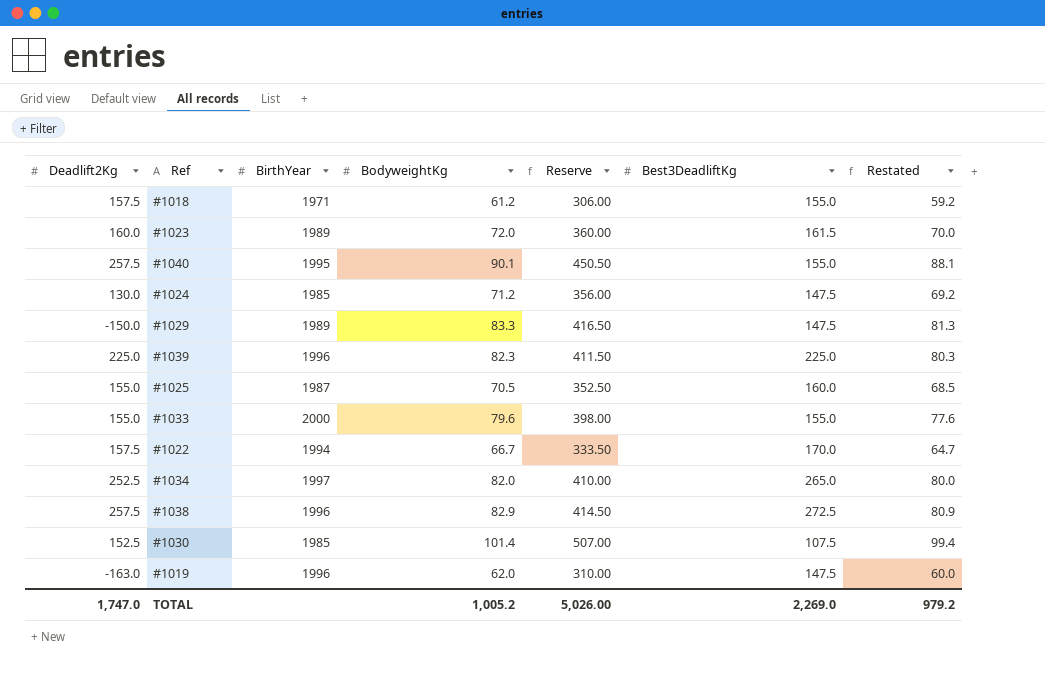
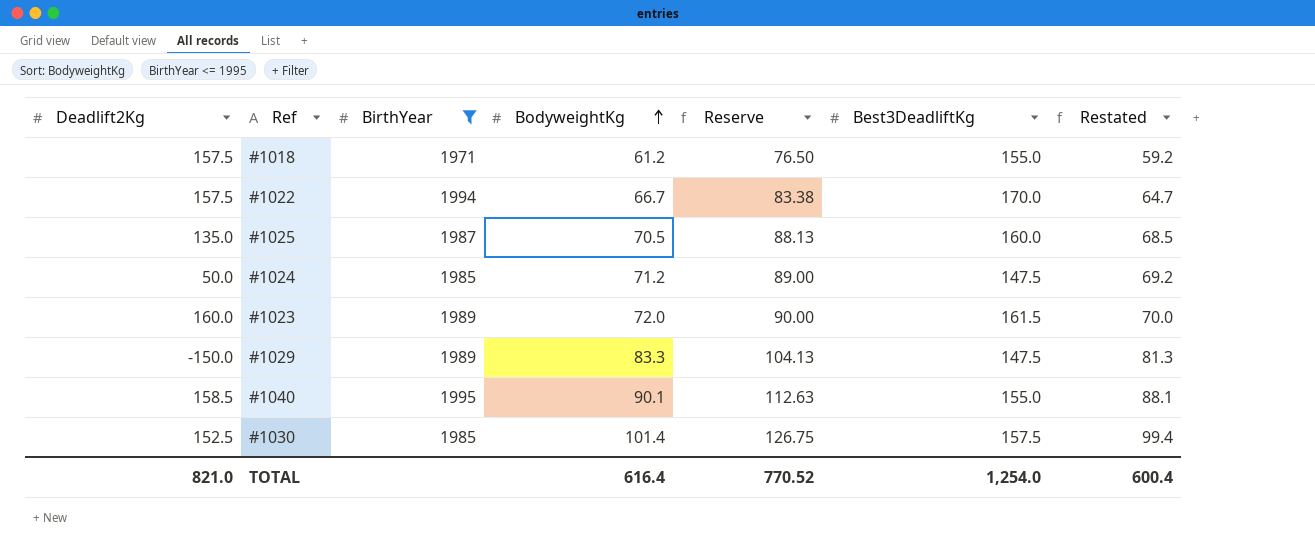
filter: none -> BirthYear <= 1995
row order: none -> BodyweightKg ascending
column Reserve | formula: [BodyweightKg] * 5 -> [BodyweightKg] * 1.25
#1025 | Deadlift2Kg: 155.0 -> 135.0
#1024 | Deadlift2Kg: 130.0 -> 50.0
#1040 | Deadlift2Kg: 257.5 -> 158.5
#1030 | Best3DeadliftKg: 107.5 -> 157.5
TOTAL | Deadlift2Kg: 1,747.0 -> 821.0
TOTAL | BodyweightKg: 1,005.2 -> 616.4
TOTAL | Reserve: 5,026.00 -> 770.52
TOTAL | Best3DeadliftKg: 2,269.0 -> 1,254.0
TOTAL | Restated: 979.2 -> 600.4

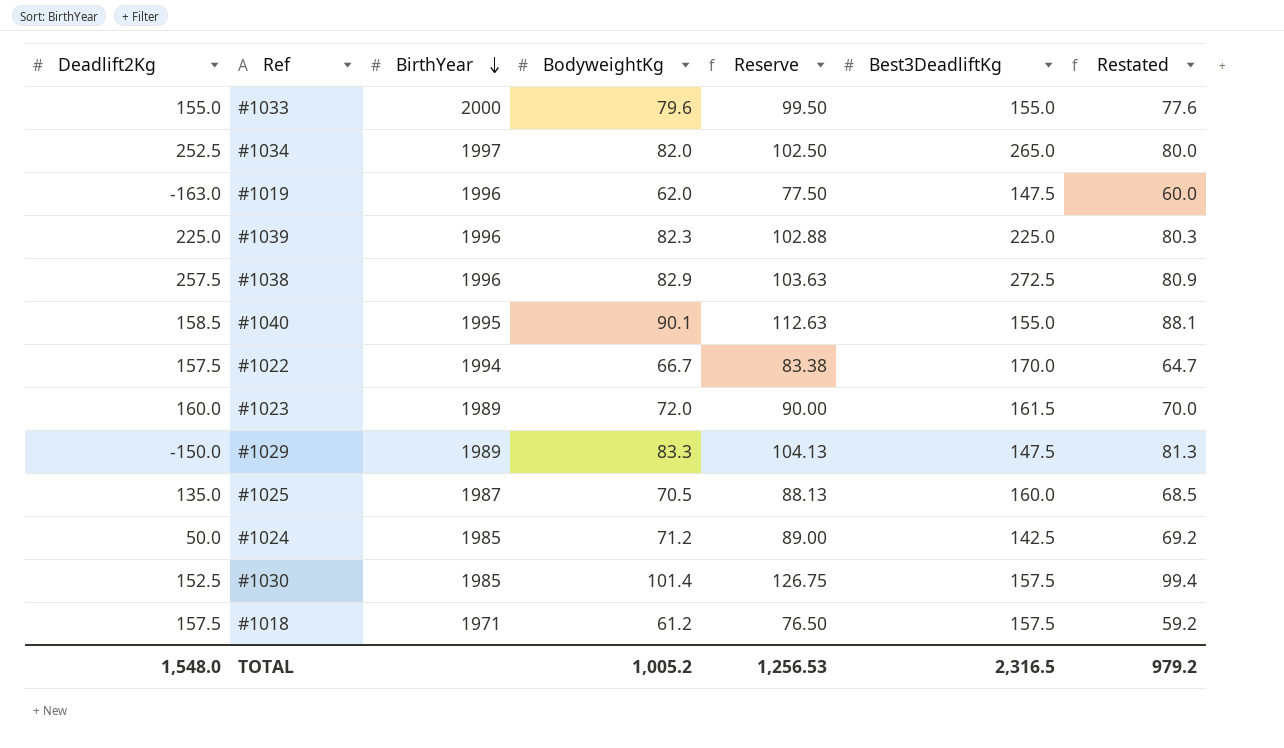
filter: BirthYear <= 1995 -> none
row order: BodyweightKg ascending -> BirthYear descending
#1024 | Best3DeadliftKg: 147.5 -> 142.5
#1018 | Best3DeadliftKg: 155.0 -> 157.5
TOTAL | Deadlift2Kg: 821.0 -> 1,548.0
TOTAL | BodyweightKg: 616.4 -> 1,005.2
TOTAL | Reserve: 770.52 -> 1,256.53
TOTAL | Best3DeadliftKg: 1,254.0 -> 2,316.5
TOTAL | Restated: 600.4 -> 979.2

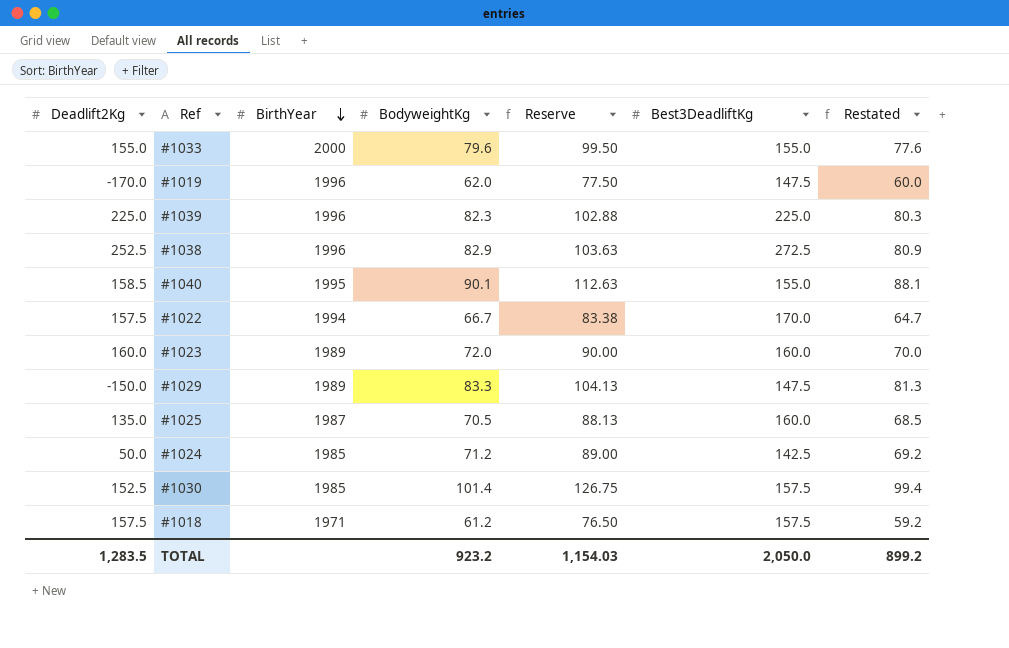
row #1034: 252.5 | 1997 | 82.0 | 102.50 | 265.0 | 80.0 -> none
#1019 | Deadlift2Kg: -163.0 -> -170.0
#1038 | Deadlift2Kg: 257.5 -> 252.5
#1023 | Best3DeadliftKg: 161.5 -> 160.0
TOTAL | Deadlift2Kg: 1,548.0 -> 1,283.5
TOTAL | BodyweightKg: 1,005.2 -> 923.2
TOTAL | Reserve: 1,256.53 -> 1,154.03
TOTAL | Best3DeadliftKg: 2,316.5 -> 2,050.0
TOTAL | Restated: 979.2 -> 899.2

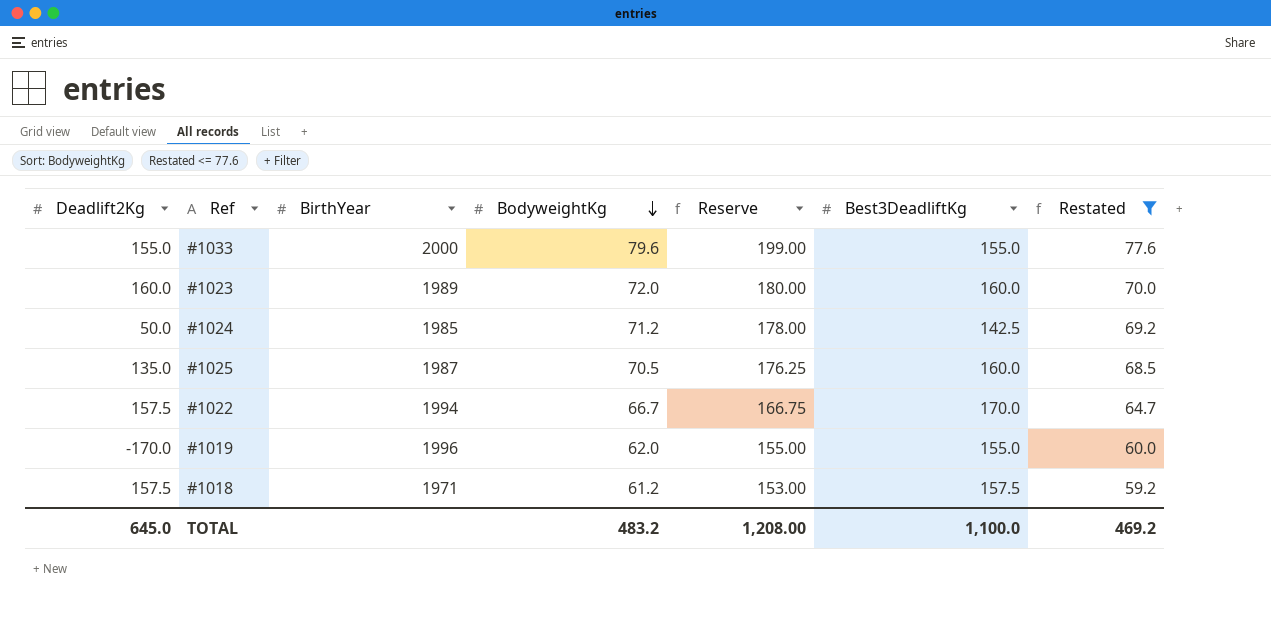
filter: none -> Restated <= 77.6
row order: BirthYear descending -> BodyweightKg descending
column Reserve | formula: [BodyweightKg] * 1.25 -> [BodyweightKg] * 2.5
#1019 | Best3DeadliftKg: 147.5 -> 155.0
TOTAL | Deadlift2Kg: 1,283.5 -> 645.0
TOTAL | BodyweightKg: 923.2 -> 483.2
TOTAL | Reserve: 1,154.03 -> 1,208.00
TOTAL | Best3DeadliftKg: 2,050.0 -> 1,100.0
TOTAL | Restated: 899.2 -> 469.2

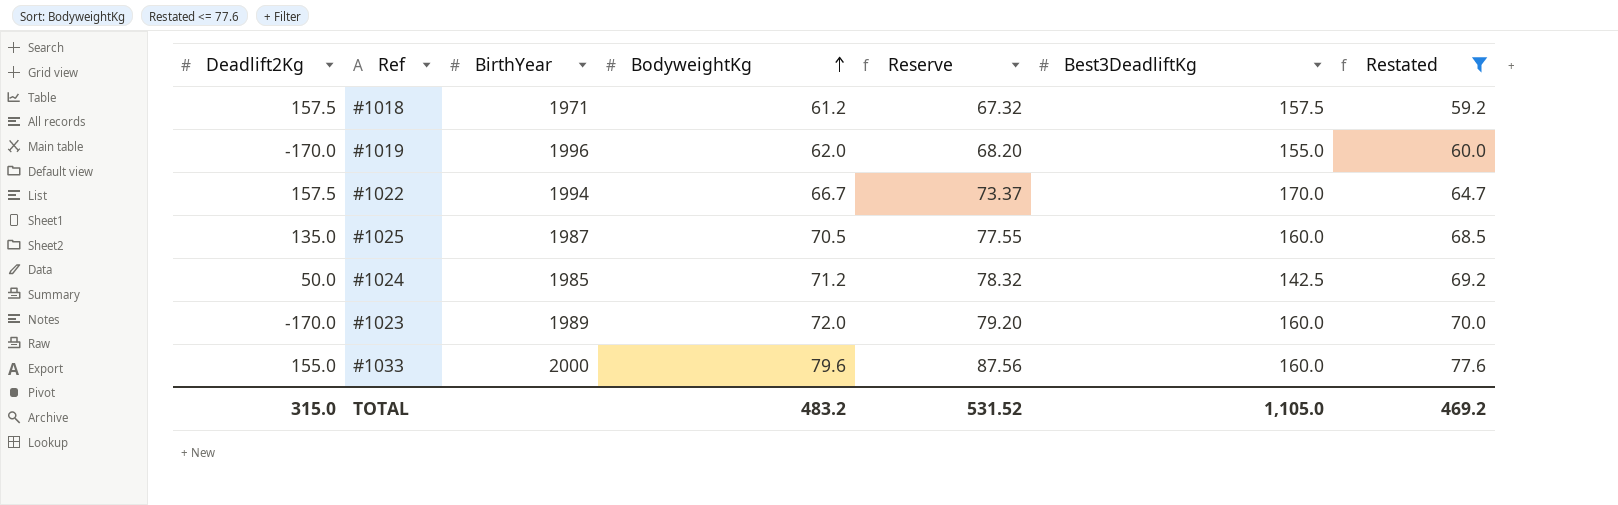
row order: BodyweightKg descending -> BodyweightKg ascending
column Reserve | formula: [BodyweightKg] * 2.5 -> [BodyweightKg] * 1.1
#1023 | Deadlift2Kg: 160.0 -> -170.0
#1033 | Best3DeadliftKg: 155.0 -> 160.0
TOTAL | Deadlift2Kg: 645.0 -> 315.0
TOTAL | Reserve: 1,208.00 -> 531.52
TOTAL | Best3DeadliftKg: 1,100.0 -> 1,105.0

